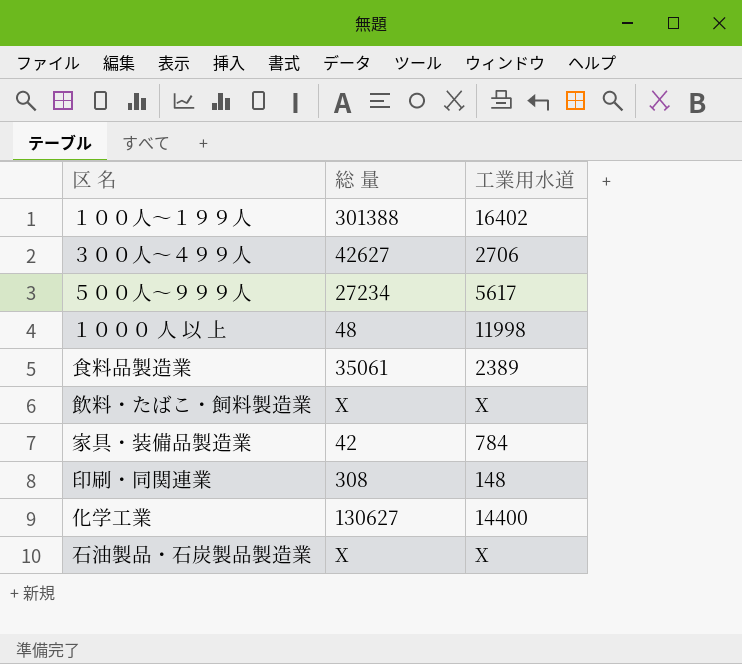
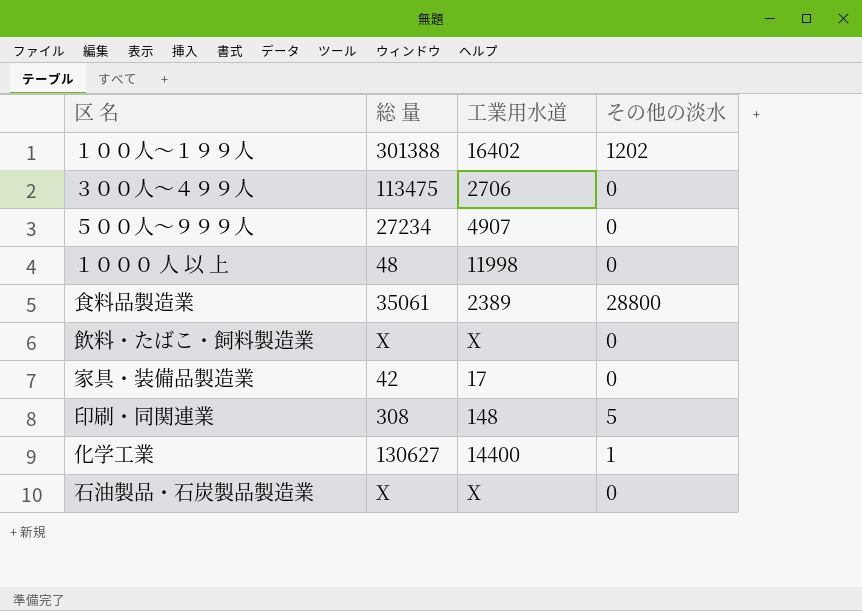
column その他の淡水 | position: none -> 4
３００人～４９９人 | 総 量: 42627 -> 113475
５００人～９９９人 | 工業用水道: 5617 -> 4907
家具・装備品製造業 | 工業用水道: 784 -> 17

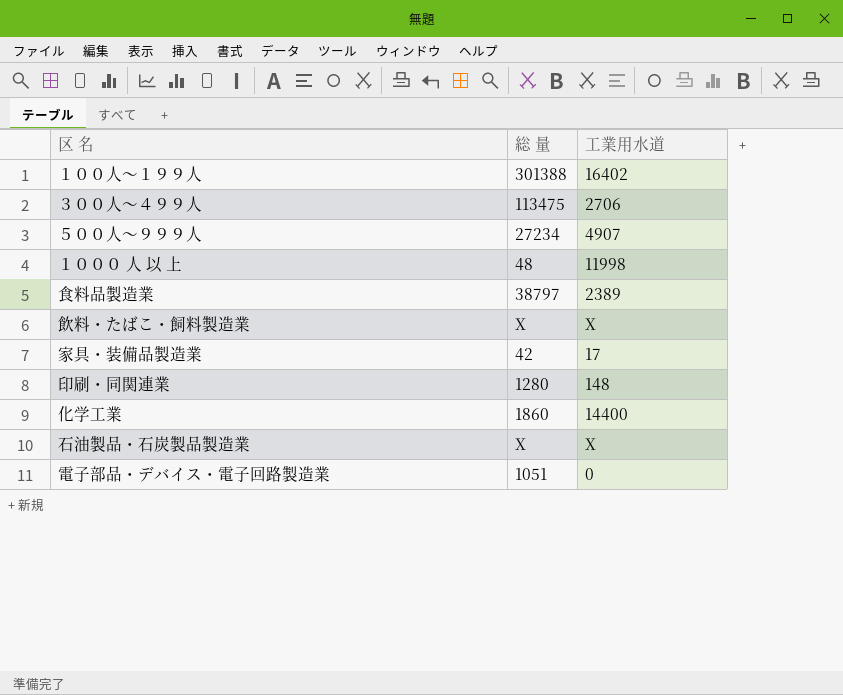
column その他の淡水 | position: 4 -> none
食料品製造業 | 総 量: 35061 -> 38797
印刷・同関連業 | 総 量: 308 -> 1280
化学工業 | 総 量: 130627 -> 1860
row 電子部品・デバイス・電子回路製造業: none -> 1051 | 0

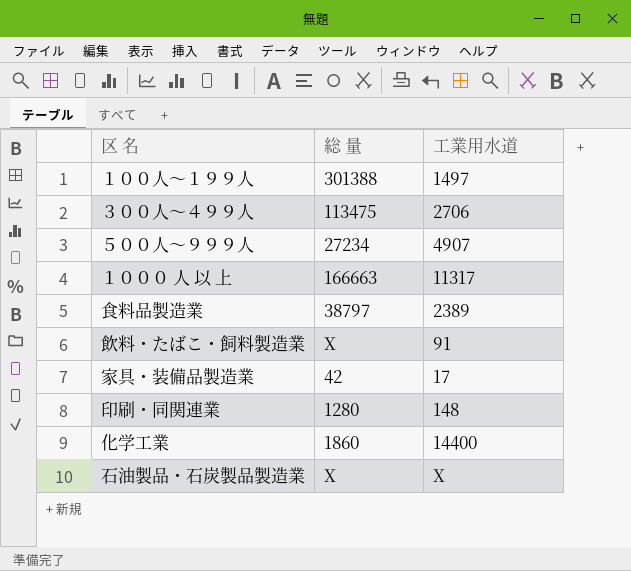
row 電子部品・デバイス・電子回路製造業: 1051 | 0 -> none
１００人～１９９人 | 工業用水道: 16402 -> 1497
１０００ 人 以 上 | 総 量: 48 -> 166663
１０００ 人 以 上 | 工業用水道: 11998 -> 11317
飲料・たばこ・飼料製造業 | 工業用水道: X -> 91

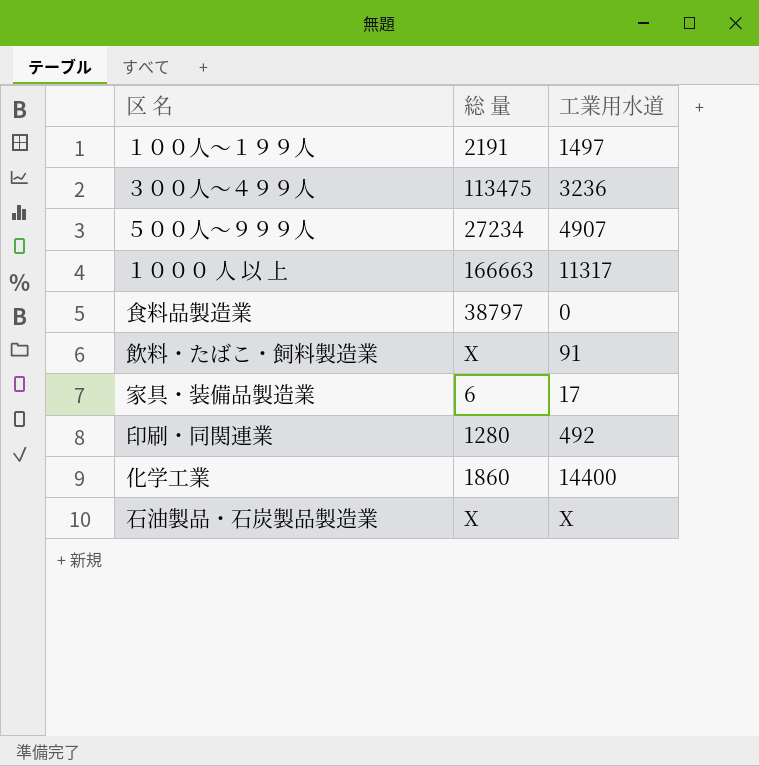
１００人～１９９人 | 総 量: 301388 -> 2191
３００人～４９９人 | 工業用水道: 2706 -> 3236
食料品製造業 | 工業用水道: 2389 -> 0
家具・装備品製造業 | 総 量: 42 -> 6
印刷・同関連業 | 工業用水道: 148 -> 492

